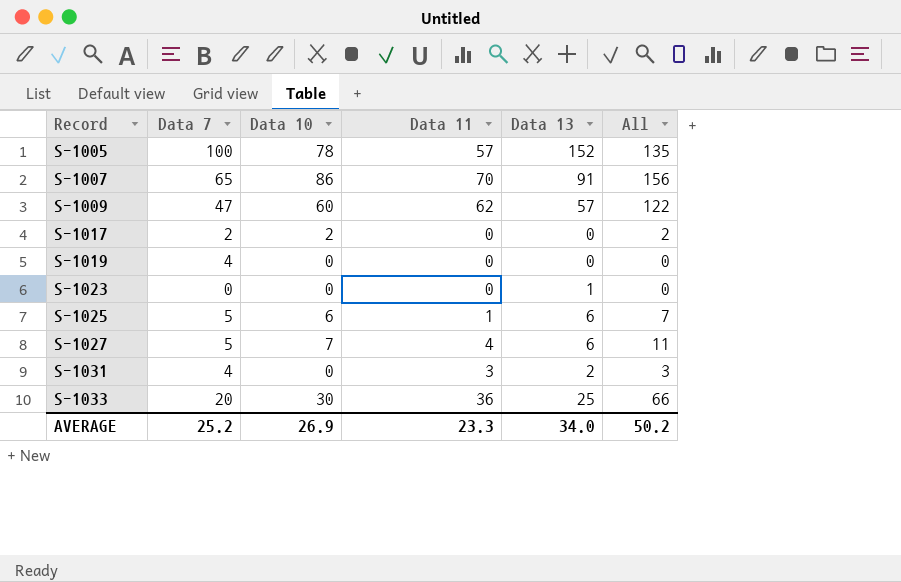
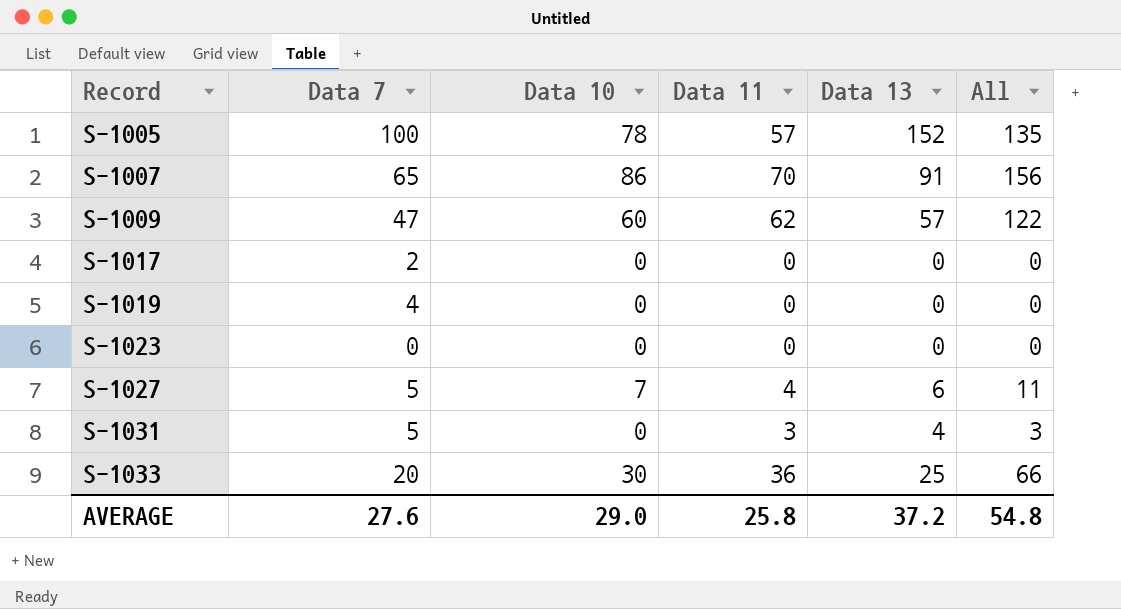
row S-1025: 5 | 6 | 1 | 6 | 7 -> none
S-1017 | Data 10: 2 -> 0
S-1017 | All: 2 -> 0
S-1023 | Data 13: 1 -> 0
S-1031 | Data 7: 4 -> 5
S-1031 | Data 13: 2 -> 4
AVERAGE | Data 7: 25.2 -> 27.6
AVERAGE | Data 10: 26.9 -> 29.0
AVERAGE | Data 11: 23.3 -> 25.8
AVERAGE | Data 13: 34.0 -> 37.2
AVERAGE | All: 50.2 -> 54.8

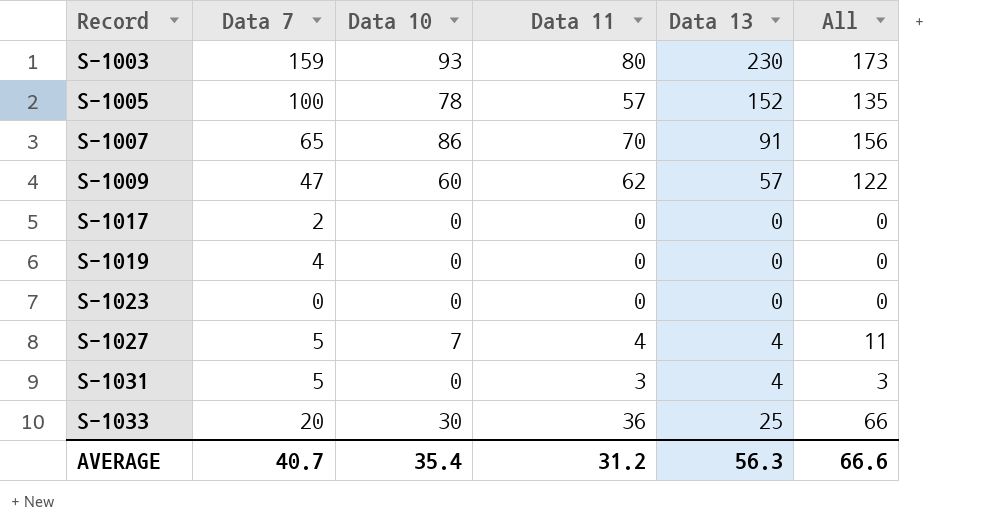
row S-1003: none -> 159 | 93 | 80 | 230 | 173
S-1027 | Data 13: 6 -> 4
AVERAGE | Data 7: 27.6 -> 40.7
AVERAGE | Data 10: 29.0 -> 35.4
AVERAGE | Data 11: 25.8 -> 31.2
AVERAGE | Data 13: 37.2 -> 56.3
AVERAGE | All: 54.8 -> 66.6

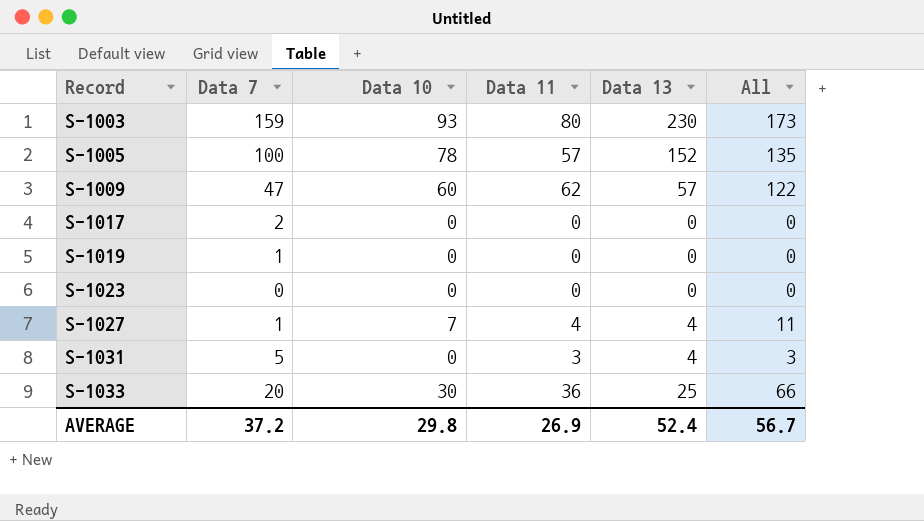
row S-1007: 65 | 86 | 70 | 91 | 156 -> none
S-1019 | Data 7: 4 -> 1
S-1027 | Data 7: 5 -> 1
AVERAGE | Data 7: 40.7 -> 37.2
AVERAGE | Data 10: 35.4 -> 29.8
AVERAGE | Data 11: 31.2 -> 26.9
AVERAGE | Data 13: 56.3 -> 52.4
AVERAGE | All: 66.6 -> 56.7

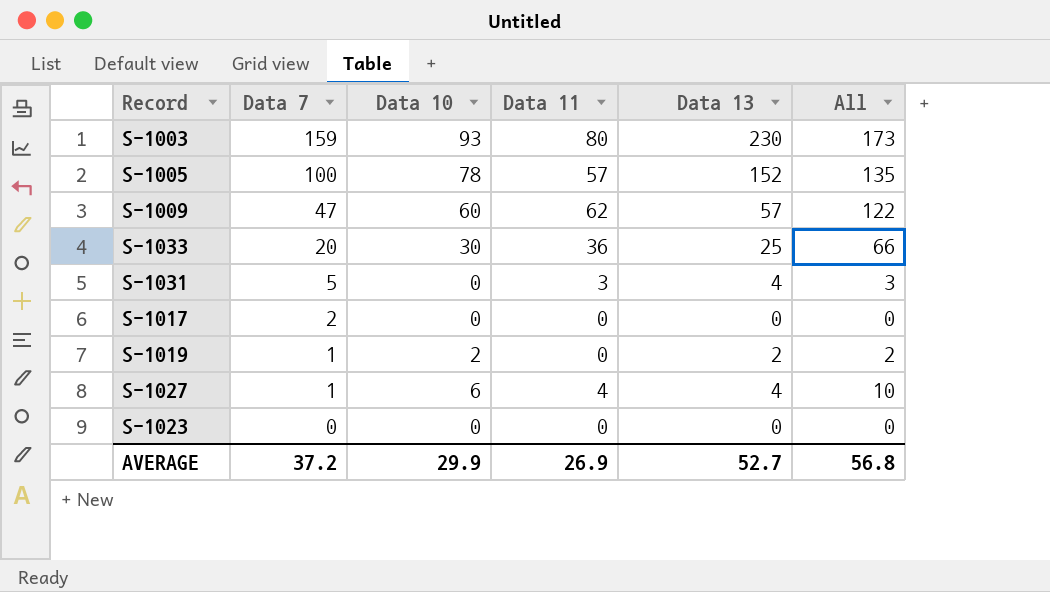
row order: Record ascending -> Data 7 descending
S-1019 | Data 10: 0 -> 2
S-1019 | Data 13: 0 -> 2
S-1019 | All: 0 -> 2
S-1027 | Data 10: 7 -> 6
S-1027 | All: 11 -> 10
AVERAGE | Data 10: 29.8 -> 29.9
AVERAGE | Data 13: 52.4 -> 52.7
AVERAGE | All: 56.7 -> 56.8

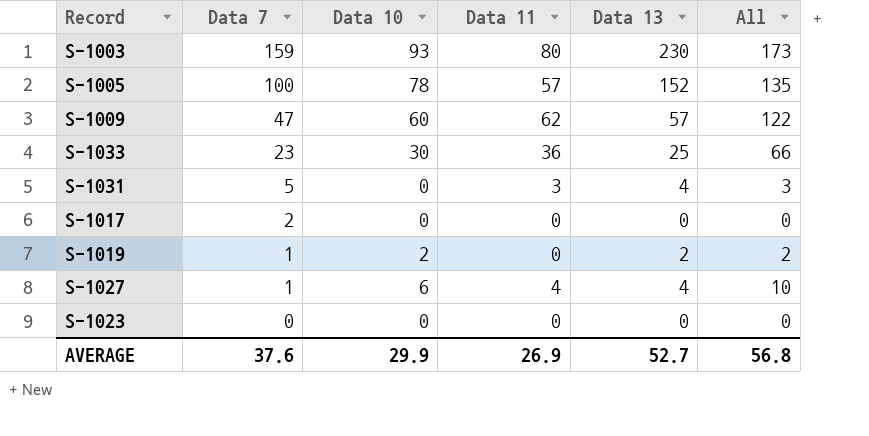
S-1033 | Data 7: 20 -> 23
AVERAGE | Data 7: 37.2 -> 37.6

